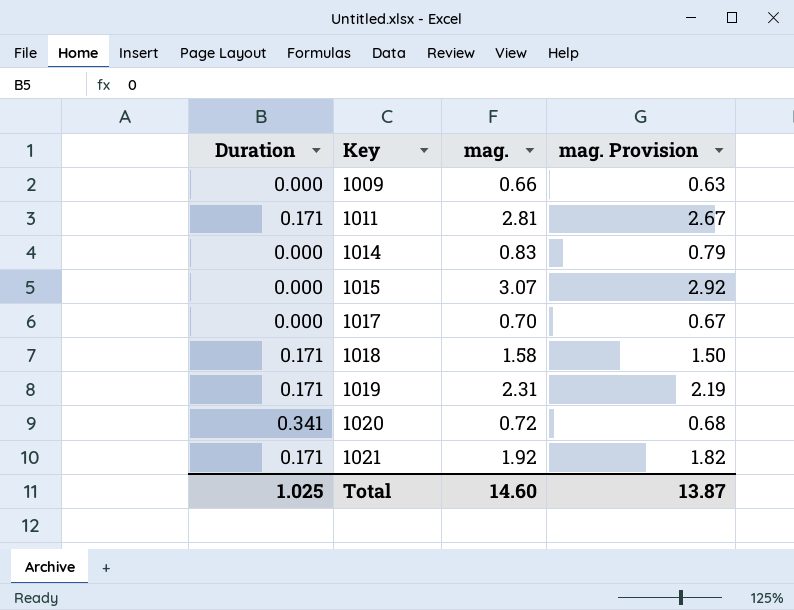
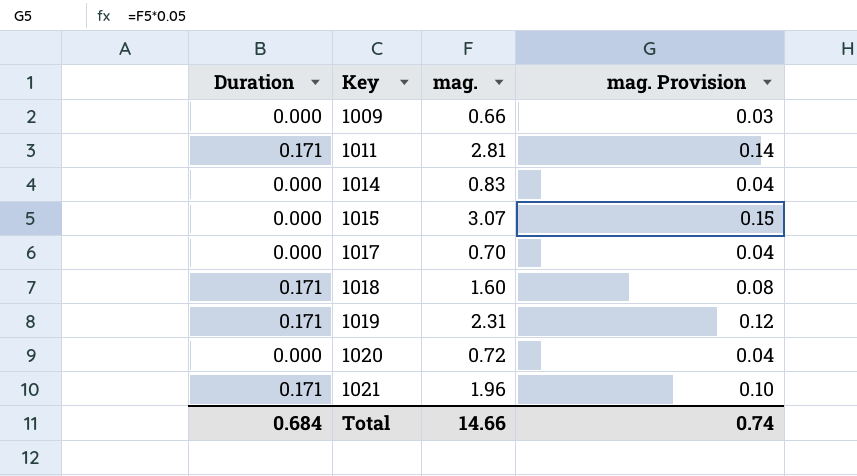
column mag. Provision | formula: [mag.] * 0.95 -> [mag.] * 0.05
1018 | mag.: 1.58 -> 1.60
1020 | Duration: 0.341 -> 0.000
1021 | mag.: 1.92 -> 1.96
Total | Duration: 1.025 -> 0.684
Total | mag.: 14.60 -> 14.66
Total | mag. Provision: 13.87 -> 0.74

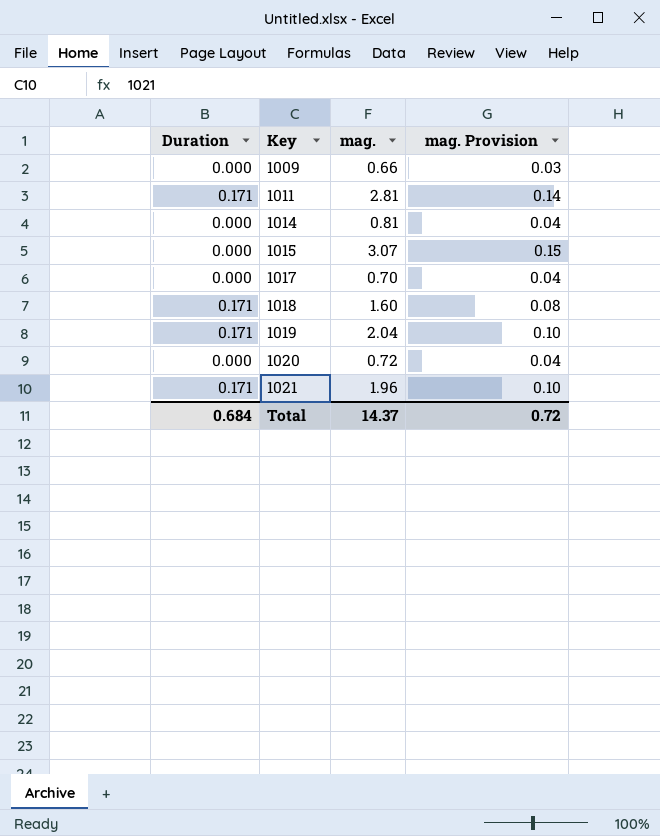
1014 | mag.: 0.83 -> 0.81
1019 | mag.: 2.31 -> 2.04
1019 | mag. Provision: 0.12 -> 0.10
Total | mag.: 14.66 -> 14.37
Total | mag. Provision: 0.74 -> 0.72

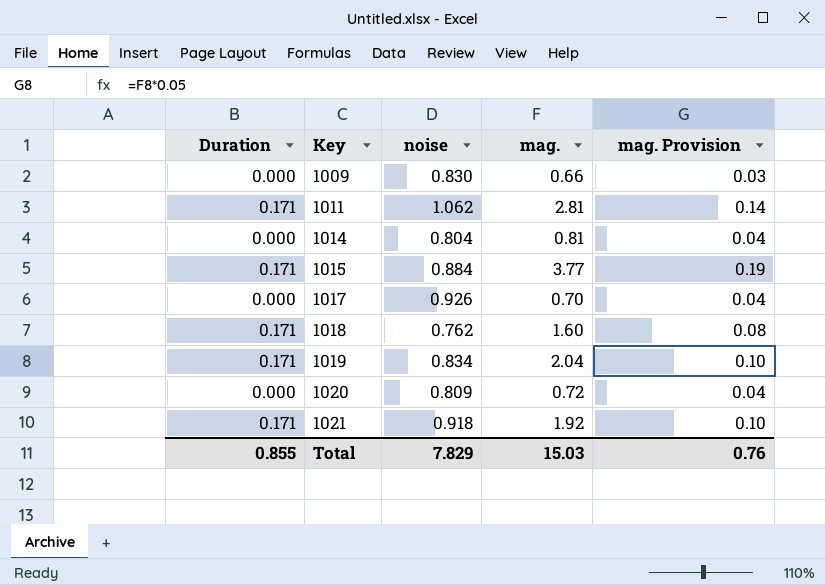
column noise | position: none -> 3
1015 | Duration: 0.000 -> 0.171
1015 | mag.: 3.07 -> 3.77
1015 | mag. Provision: 0.15 -> 0.19
1021 | mag.: 1.96 -> 1.92
Total | Duration: 0.684 -> 0.855
Total | mag.: 14.37 -> 15.03
Total | mag. Provision: 0.72 -> 0.76

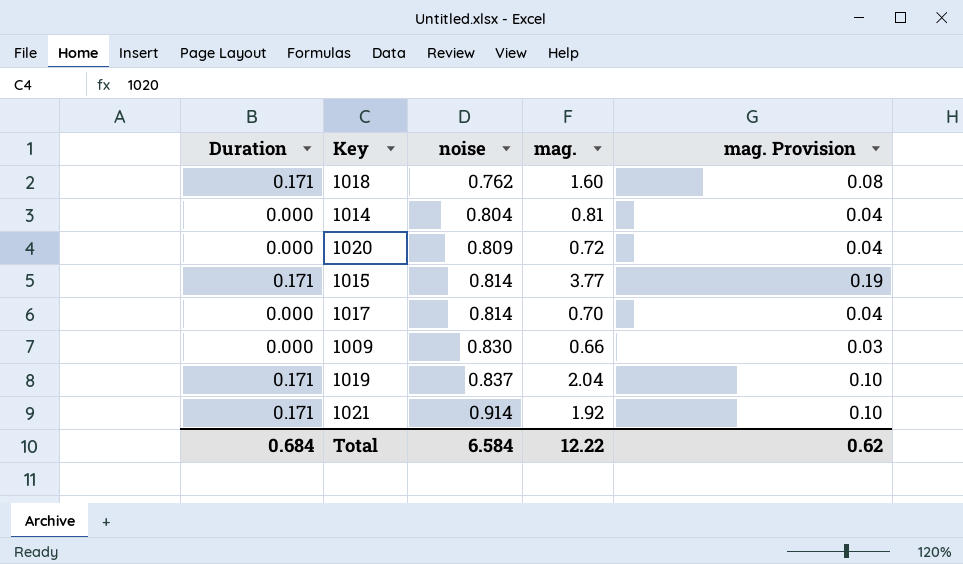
row order: Key ascending -> noise ascending
row 1011: 0.171 | 1.062 | 2.81 | 0.14 -> none
1015 | noise: 0.884 -> 0.814
1017 | noise: 0.926 -> 0.814
1019 | noise: 0.834 -> 0.837
1021 | noise: 0.918 -> 0.914
Total | Duration: 0.855 -> 0.684
Total | noise: 7.829 -> 6.584
Total | mag.: 15.03 -> 12.22
Total | mag. Provision: 0.76 -> 0.62

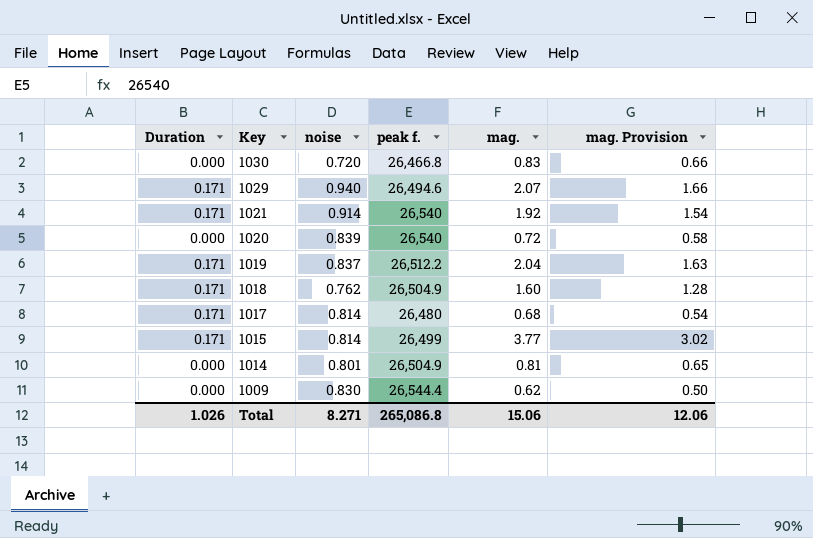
row order: noise ascending -> Key descending
column peak f. | position: none -> 4
column mag. Provision | formula: [mag.] * 0.05 -> [mag.] * 0.8
row 1030: none -> 0.000 | 0.720 | 26,466.8 | 0.83 | 0.66
row 1029: none -> 0.171 | 0.940 | 26,494.6 | 2.07 | 1.66
1020 | noise: 0.809 -> 0.839
1017 | Duration: 0.000 -> 0.171
1017 | mag.: 0.70 -> 0.68
1014 | noise: 0.804 -> 0.801
1009 | mag.: 0.66 -> 0.62
Total | Duration: 0.684 -> 1.026
Total | noise: 6.584 -> 8.271
Total | mag.: 12.22 -> 15.06
Total | mag. Provision: 0.62 -> 12.06

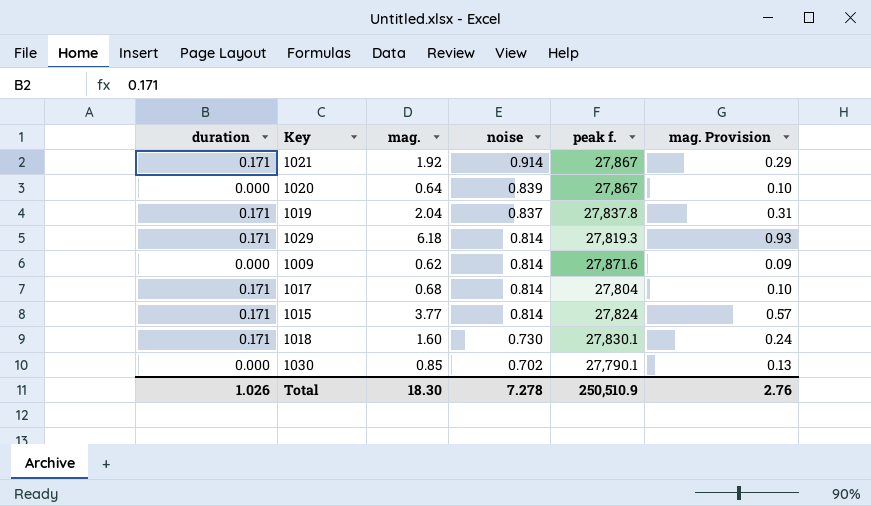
row order: Key descending -> noise descending
column name: Duration -> duration
column mag. | position: 5 -> 3
column mag. Provision | formula: [mag.] * 0.8 -> [mag.] * 0.15
row 1014: 0.000 | 0.801 | 26,504.9 | 0.81 | 0.65 -> none
1021 | peak f.: 26,540 -> 27,867
1020 | mag.: 0.72 -> 0.64
1020 | peak f.: 26,540 -> 27,867
1019 | peak f.: 26,512.2 -> 27,837.8
1029 | mag.: 2.07 -> 6.18
1029 | noise: 0.940 -> 0.814
1029 | peak f.: 26,494.6 -> 27,819.3
1009 | noise: 0.830 -> 0.814
1009 | peak f.: 26,544.4 -> 27,871.6
1017 | peak f.: 26,480 -> 27,804
1015 | peak f.: 26,499 -> 27,824
1018 | noise: 0.762 -> 0.730
1018 | peak f.: 26,504.9 -> 27,830.1
1030 | mag.: 0.83 -> 0.85
1030 | noise: 0.720 -> 0.702
1030 | peak f.: 26,466.8 -> 27,790.1
Total | mag.: 15.06 -> 18.30
Total | noise: 8.271 -> 7.278
Total | peak f.: 265,086.8 -> 250,510.9
Total | mag. Provision: 12.06 -> 2.76

